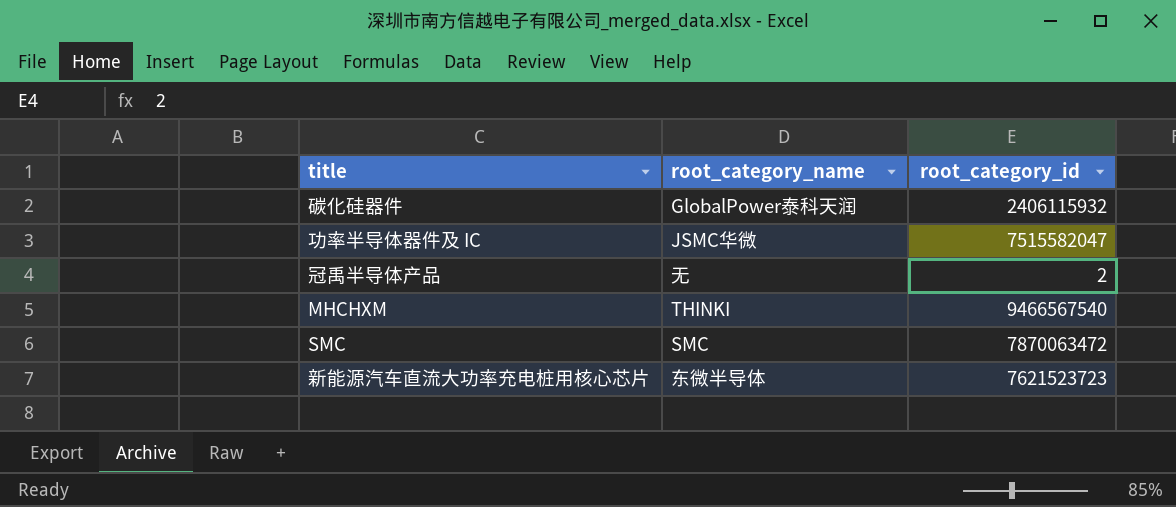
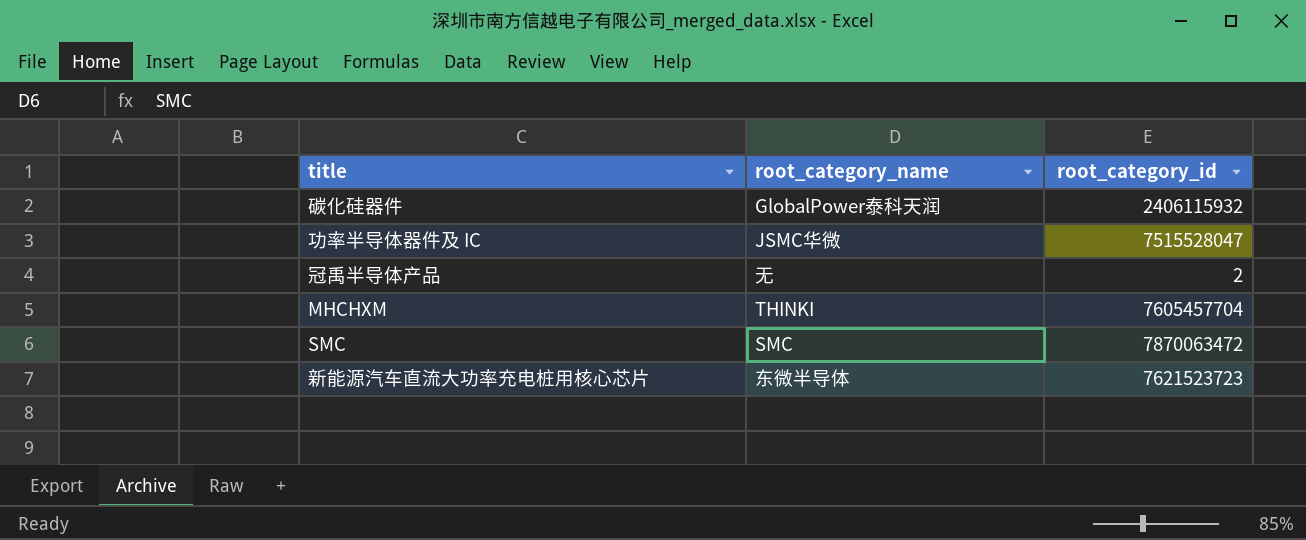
功率半导体器件及 IC | root_category_id: 7515582047 -> 7515528047
MHCHXM | root_category_id: 9466567540 -> 7605457704

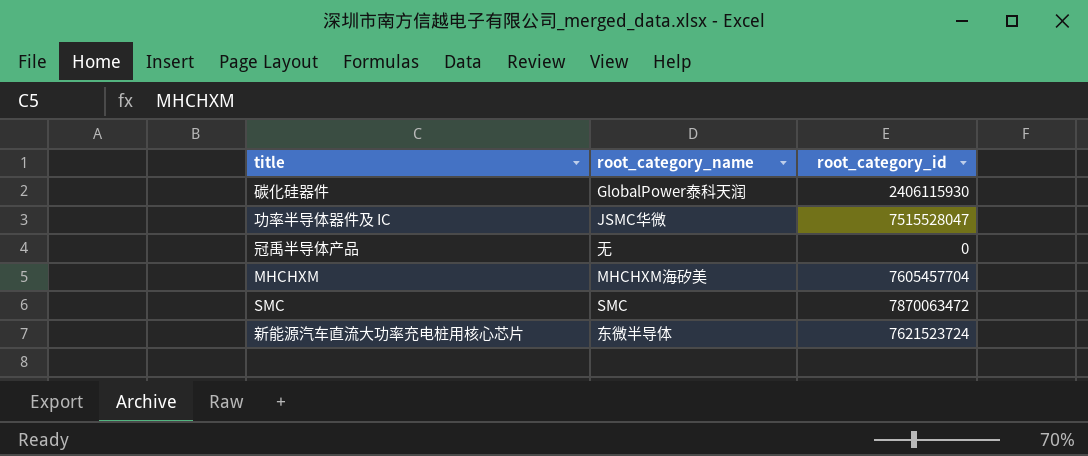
碳化硅器件 | root_category_id: 2406115932 -> 2406115930
冠禹半导体产品 | root_category_id: 2 -> 0
MHCHXM | root_category_name: THINKI -> MHCHXM海矽美
新能源汽车直流大功率充电桩用核心芯片 | root_category_id: 7621523723 -> 7621523724

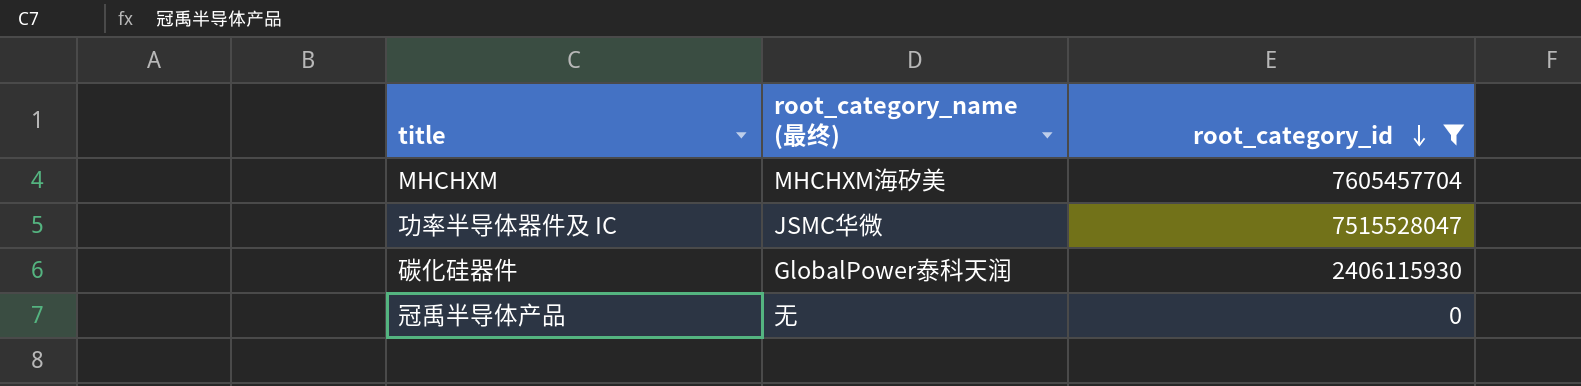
filter: none -> root_category_id <= 7605457704
row order: none -> root_category_id descending
column name: root_category_name -> root_category_name (最终)

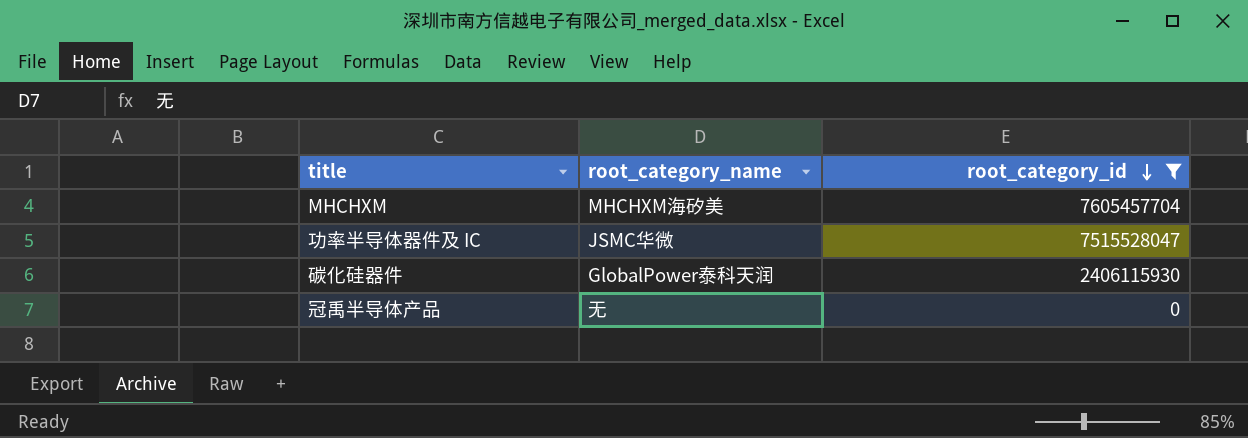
column name: root_category_name (最终) -> root_category_name

